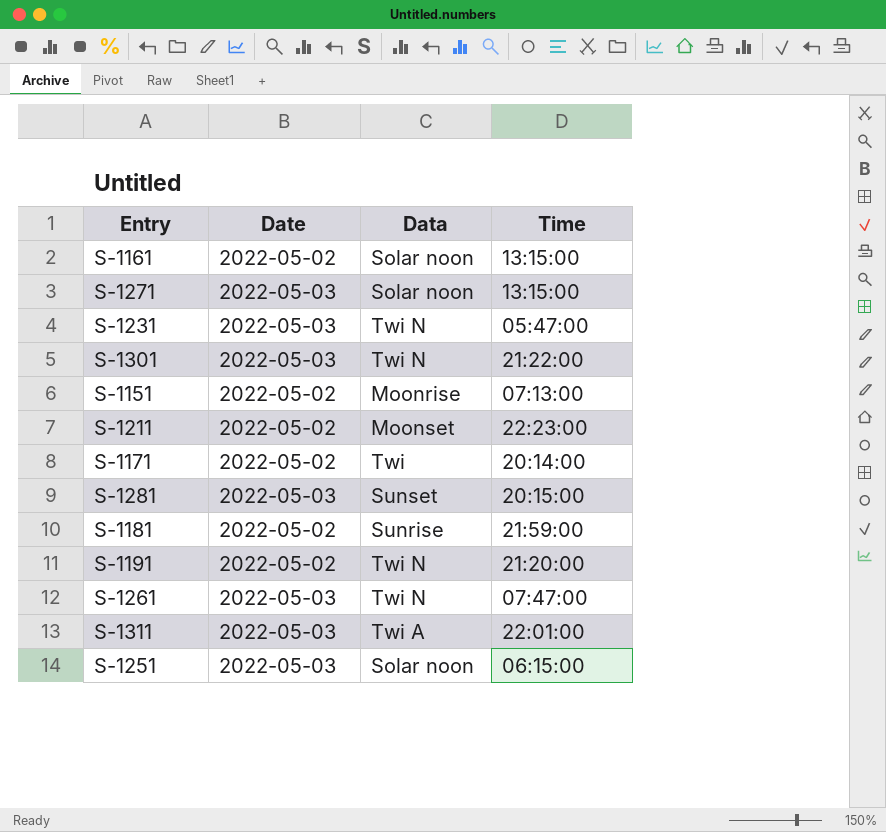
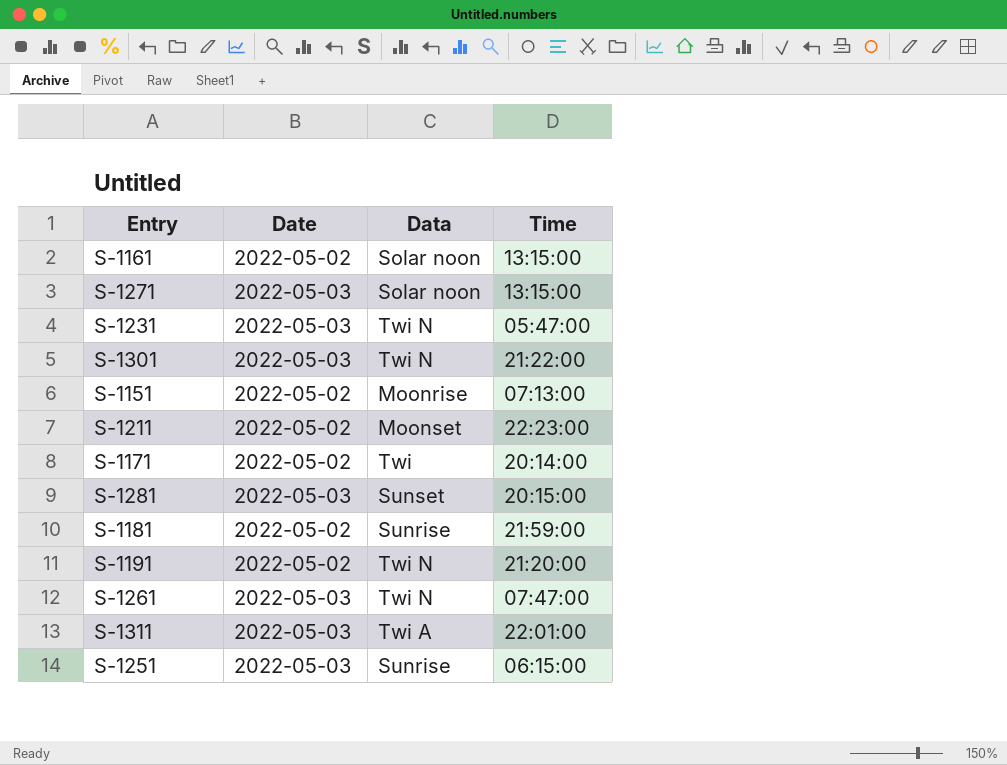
S-1251 | Data: Solar noon -> Sunrise

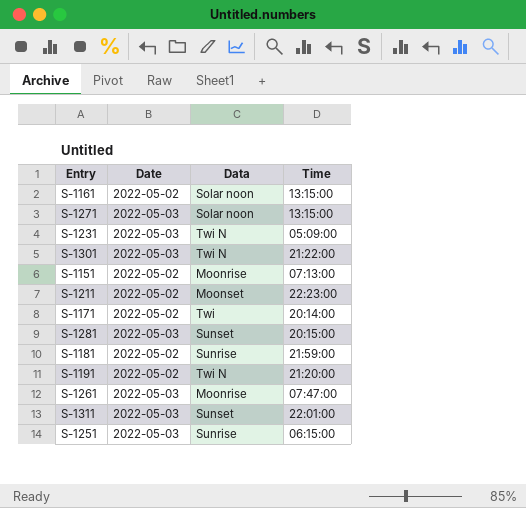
S-1231 | Time: 05:47:00 -> 05:09:00
S-1261 | Data: Twi N -> Moonrise
S-1311 | Data: Twi A -> Sunset

